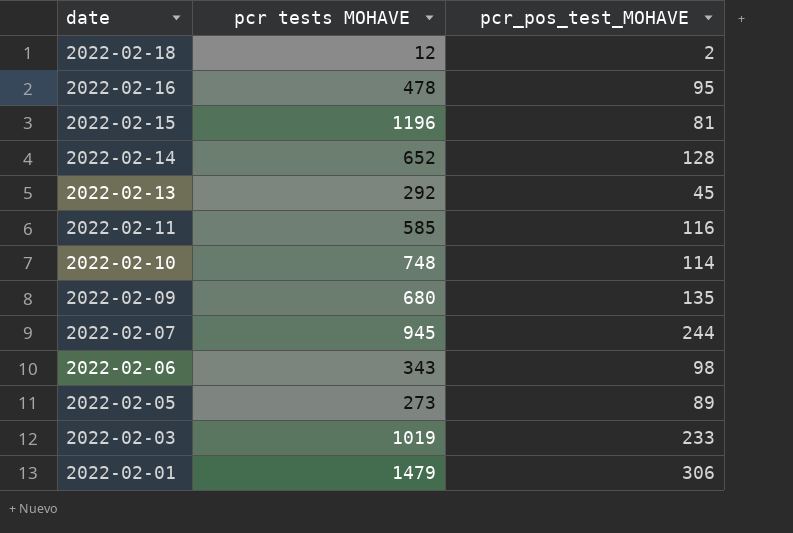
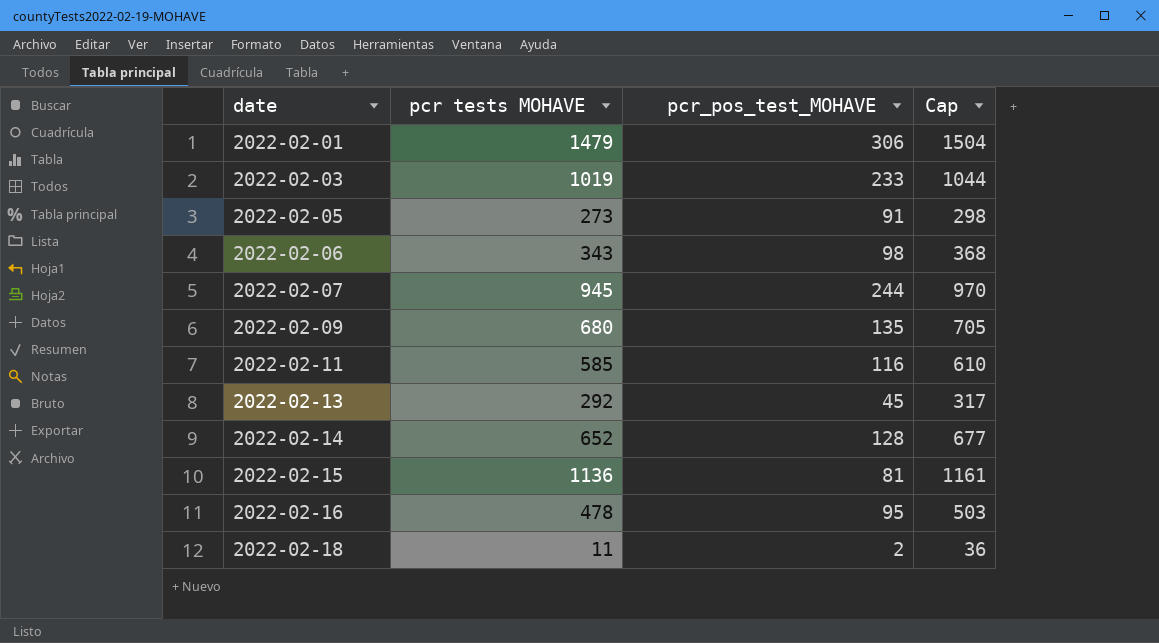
row order: date descending -> date ascending
column Cap | formula: none -> [pcr tests MOHAVE] + 25
row 2022-02-10: 748 | 114 -> none
2022-02-05 | pcr_pos_test_MOHAVE: 89 -> 91
2022-02-15 | pcr tests MOHAVE: 1196 -> 1136
2022-02-18 | pcr tests MOHAVE: 12 -> 11

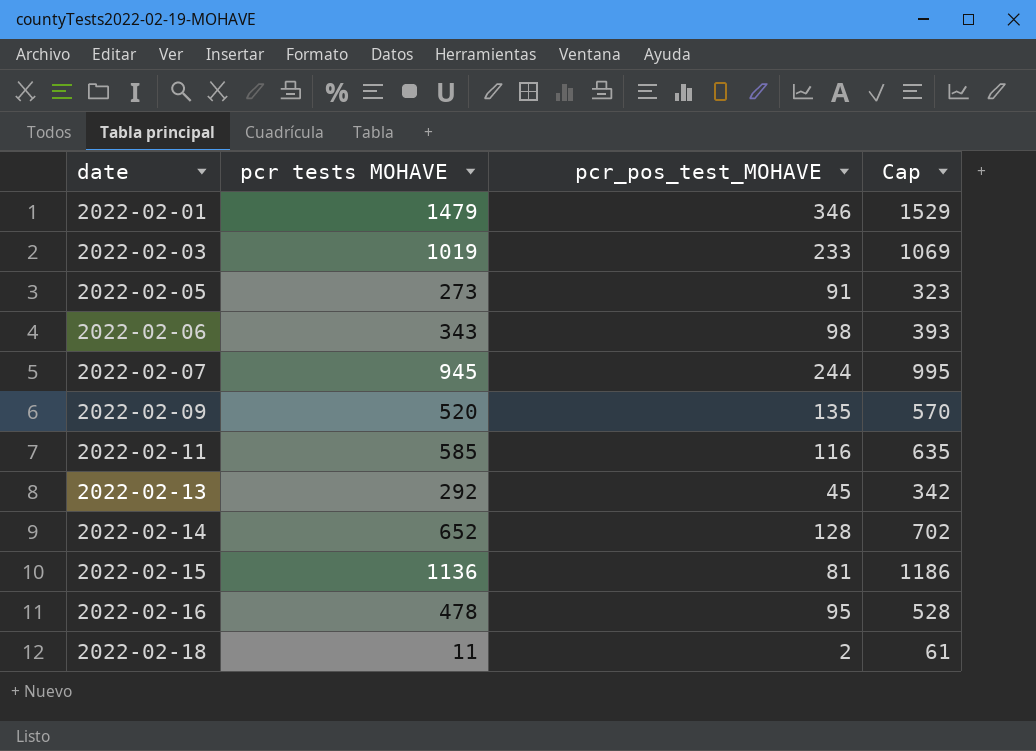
column Cap | formula: [pcr tests MOHAVE] + 25 -> [pcr tests MOHAVE] + 50
2022-02-01 | pcr_pos_test_MOHAVE: 306 -> 346
2022-02-09 | pcr tests MOHAVE: 680 -> 520

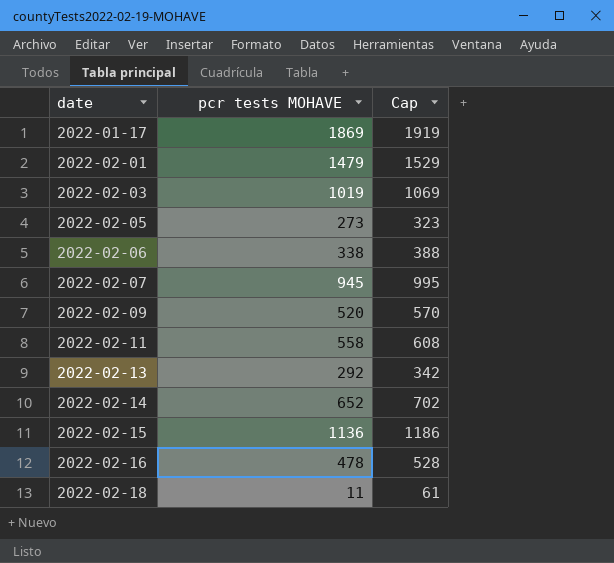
column pcr_pos_test_MOHAVE | position: 3 -> none
row 2022-01-17: none -> 1869 | 1919
2022-02-06 | pcr tests MOHAVE: 343 -> 338
2022-02-06 | Cap: 393 -> 388
2022-02-11 | pcr tests MOHAVE: 585 -> 558
2022-02-11 | Cap: 635 -> 608

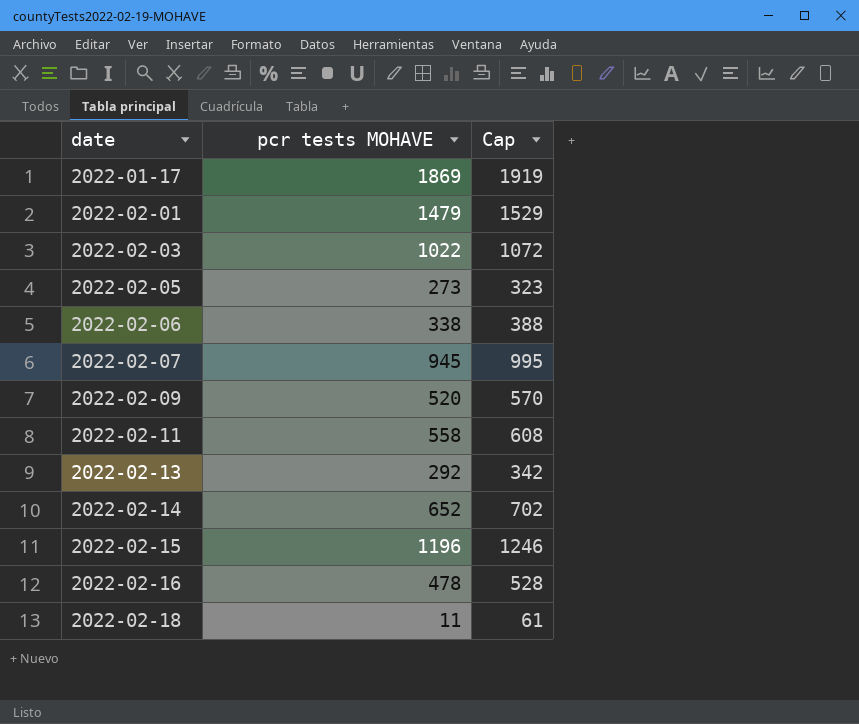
2022-02-03 | pcr tests MOHAVE: 1019 -> 1022
2022-02-03 | Cap: 1069 -> 1072
2022-02-15 | pcr tests MOHAVE: 1136 -> 1196
2022-02-15 | Cap: 1186 -> 1246

